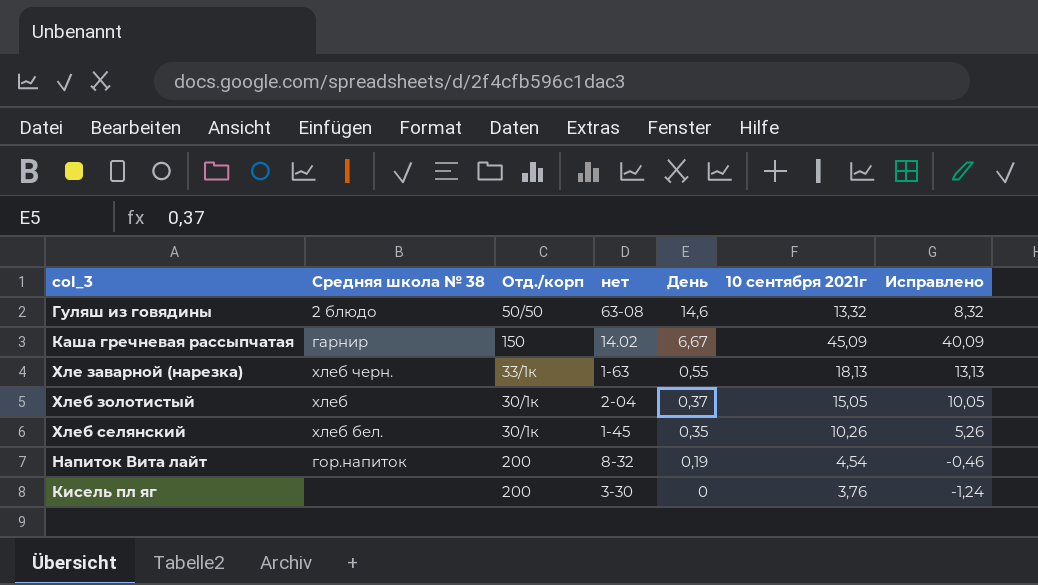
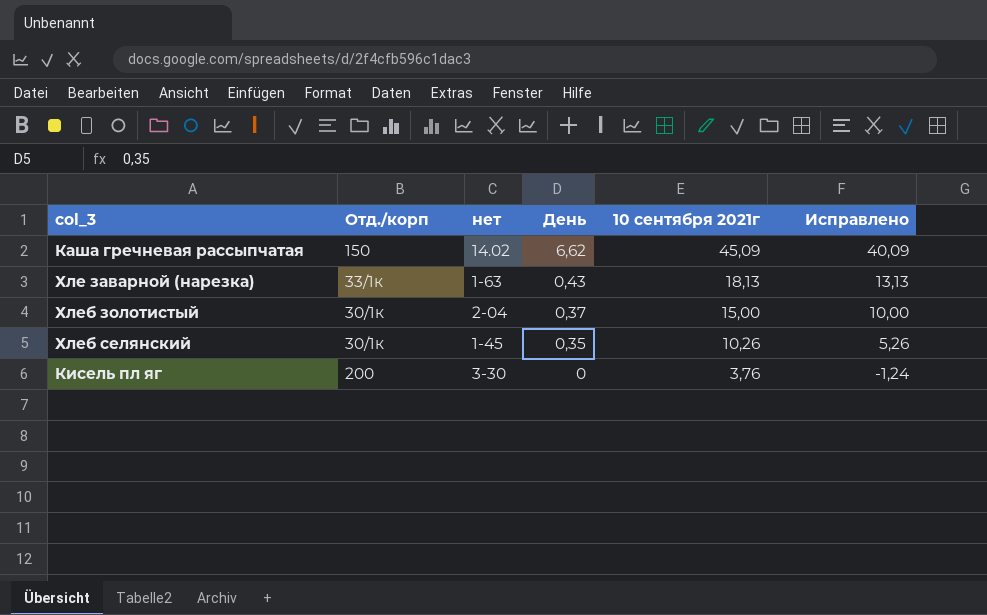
column Средняя школа № 38 | position: 2 -> none
row Гуляш из говядины: 2 блюдо | 50/50 | 63-08 | 14,6 | 13,32 | 8,32 -> none
row Напиток Вита лайт: гор.напиток | 200 | 8-32 | 0,19 | 4,54 | -0,46 -> none
Каша гречневая рассыпчатая | День: 6,67 -> 6,62
Хле заварной (нарезка) | День: 0,55 -> 0,43
Хлеб золотистый | 10 сентября 2021г: 15,05 -> 15,00
Хлеб золотистый | Исправлено: 10,05 -> 10,00

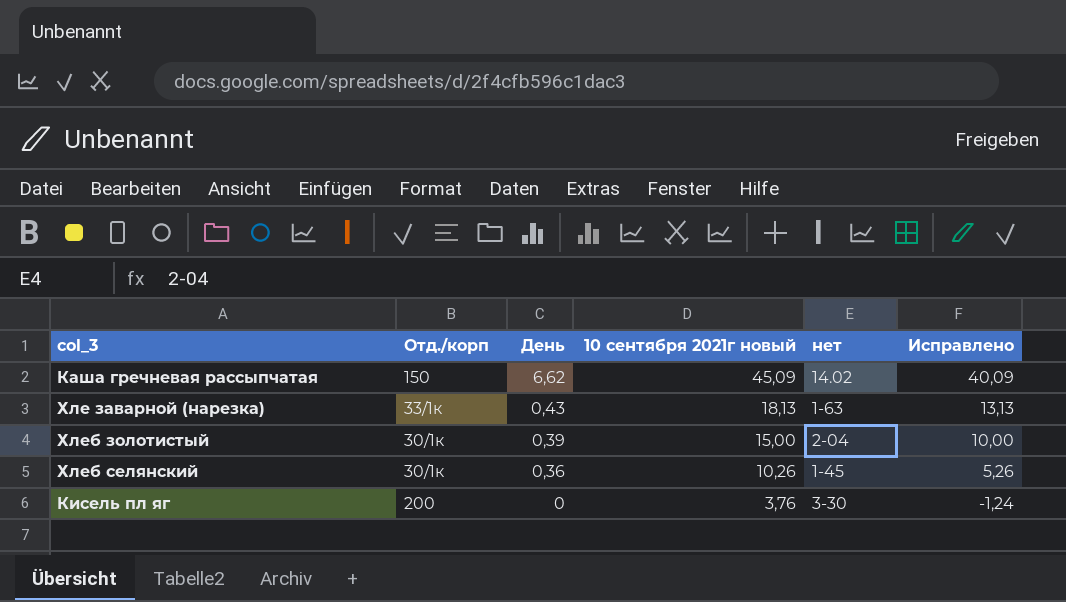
column name: 10 сентября 2021г -> 10 сентября 2021г новый
column нет | position: 3 -> 5
Хлеб золотистый | День: 0,37 -> 0,39
Хлеб селянский | День: 0,35 -> 0,36

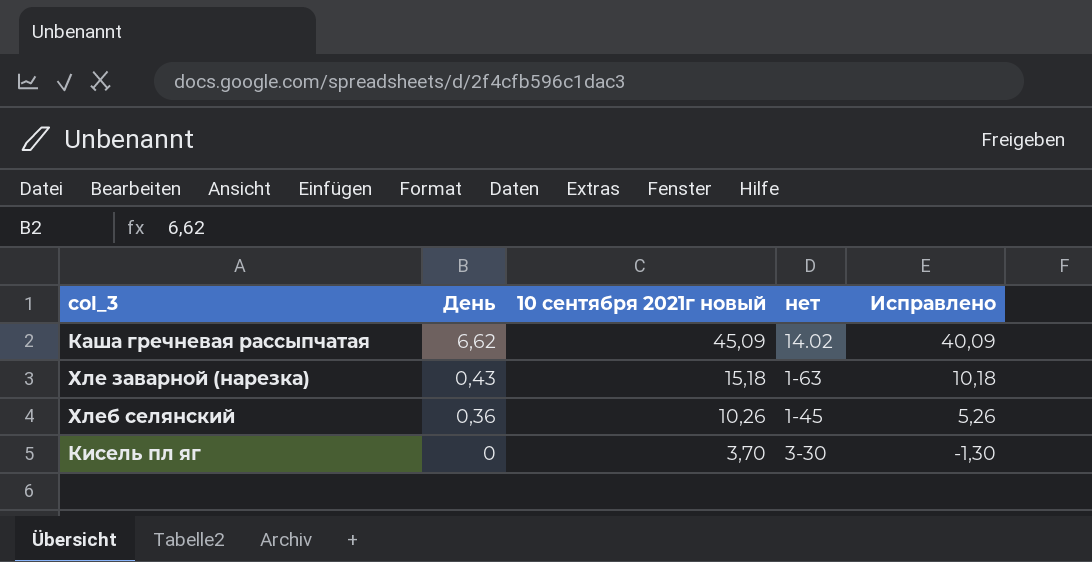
column Отд./корп | position: 2 -> none
row Хлеб золотистый: 30/1к | 0,39 | 15,00 | 2-04 | 10,00 -> none
Хле заварной (нарезка) | 10 сентября 2021г новый: 18,13 -> 15,18
Хле заварной (нарезка) | Исправлено: 13,13 -> 10,18
Кисель пл яг | 10 сентября 2021г новый: 3,76 -> 3,70
Кисель пл яг | Исправлено: -1,24 -> -1,30

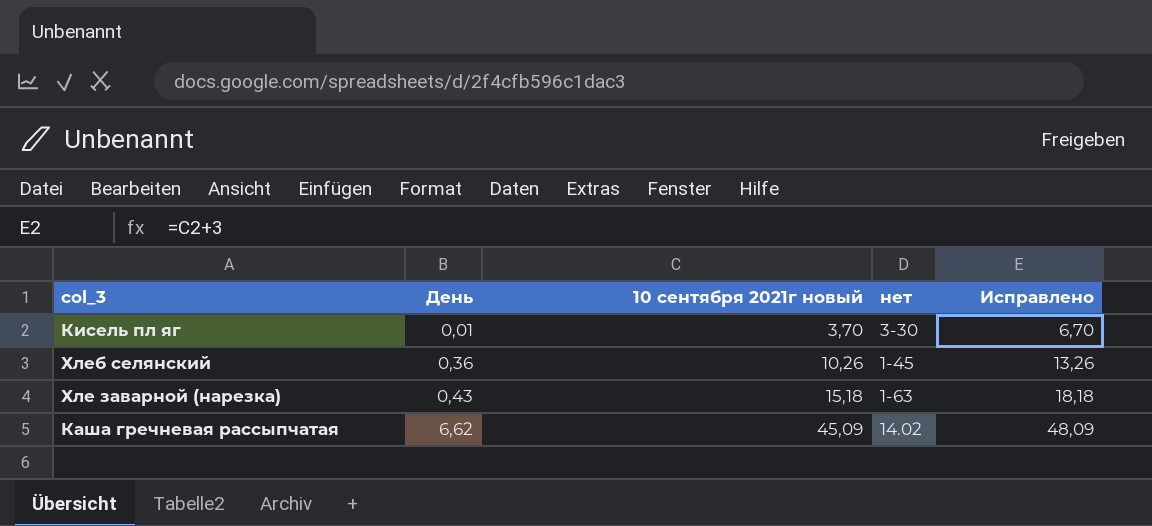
row order: День descending -> День ascending
column Исправлено | formula: [10 сентября 2021г новый] - 5 -> [10 сентября 2021г новый] + 3
Кисель пл яг | День: 0 -> 0,01

